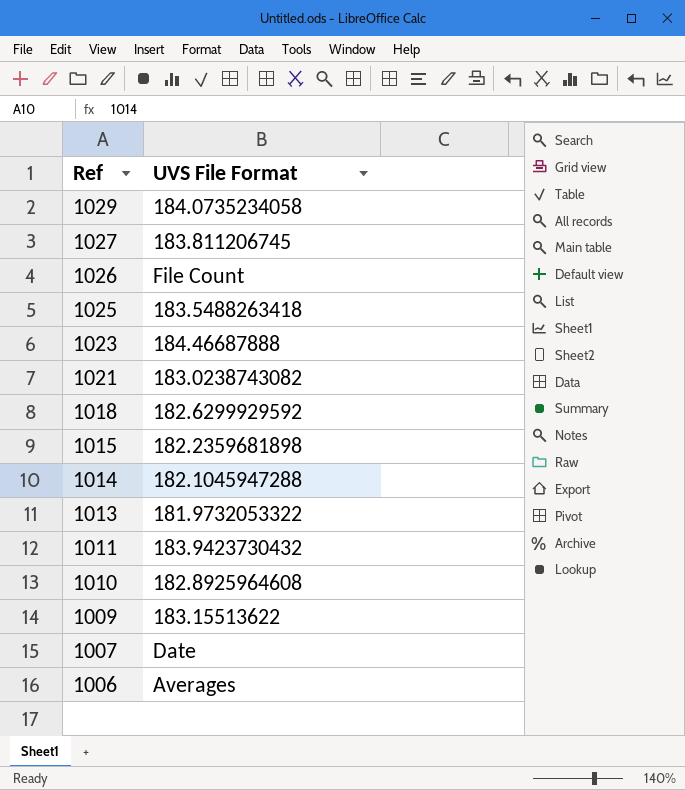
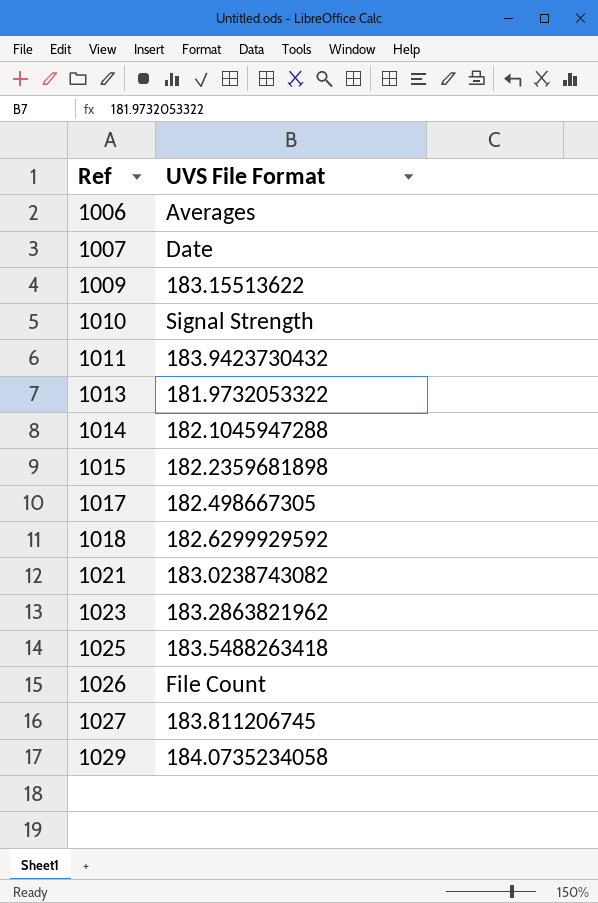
row order: Ref descending -> Ref ascending
1010 | UVS File Format: 182.8925964608 -> Signal Strength
row 1017: none -> 182.498667305
1023 | UVS File Format: 184.46687888 -> 183.2863821962

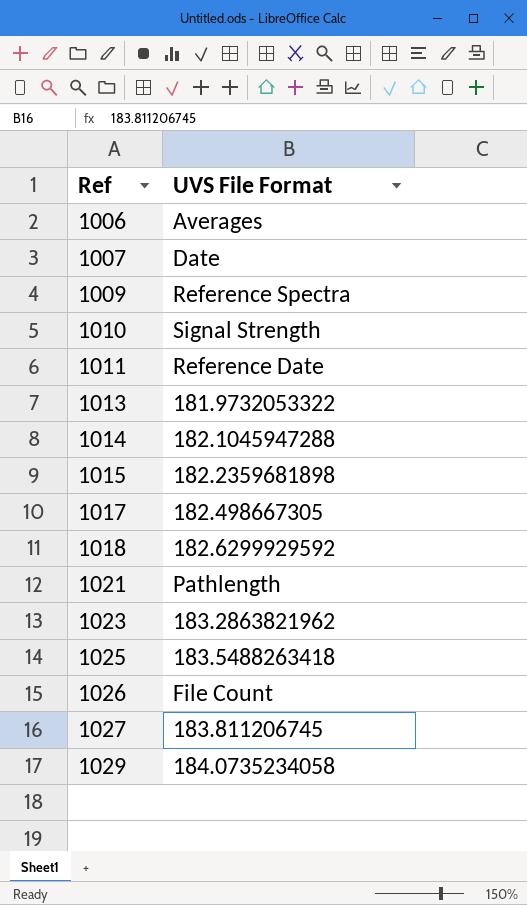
1009 | UVS File Format: 183.15513622 -> Reference Spectra
1011 | UVS File Format: 183.9423730432 -> Reference Date
1021 | UVS File Format: 183.0238743082 -> Pathlength

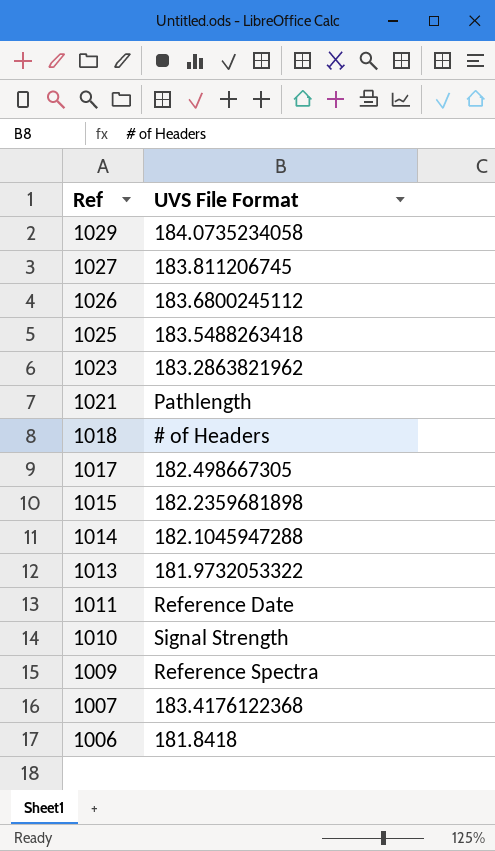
row order: Ref ascending -> Ref descending
1026 | UVS File Format: File Count -> 183.6800245112
1018 | UVS File Format: 182.6299929592 -> # of Headers
1007 | UVS File Format: Date -> 183.4176122368
1006 | UVS File Format: Averages -> 181.8418

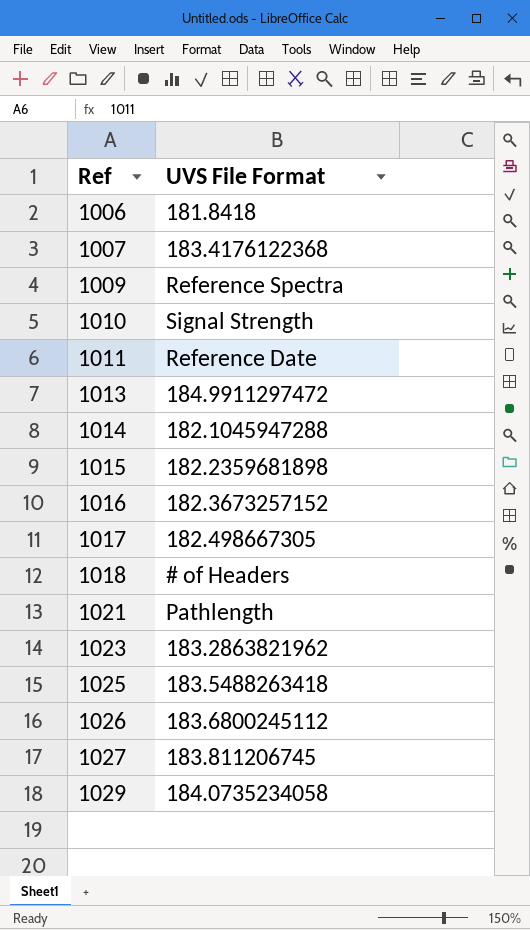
row order: Ref descending -> Ref ascending
1013 | UVS File Format: 181.9732053322 -> 184.9911297472
row 1016: none -> 182.3673257152

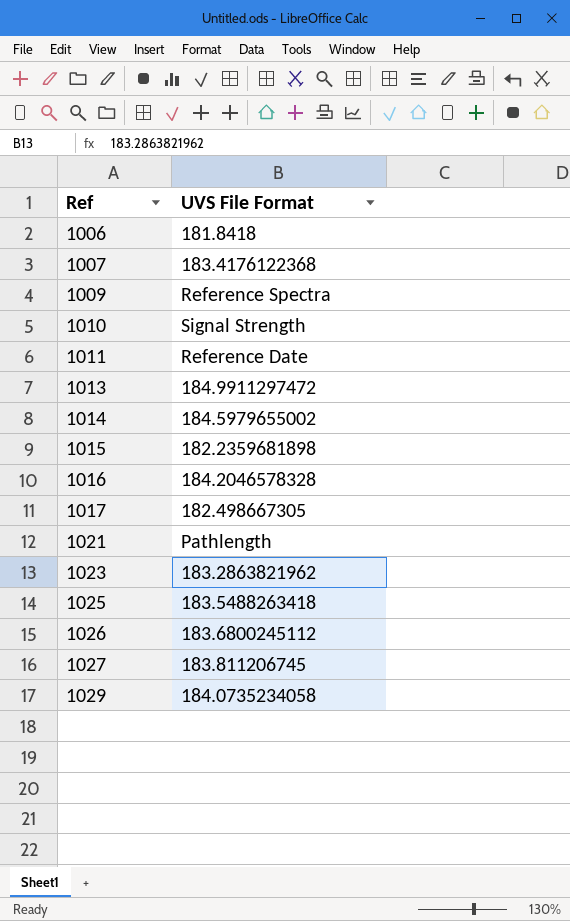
row 1018: # of Headers -> none
1014 | UVS File Format: 182.1045947288 -> 184.5979655002
1016 | UVS File Format: 182.3673257152 -> 184.2046578328

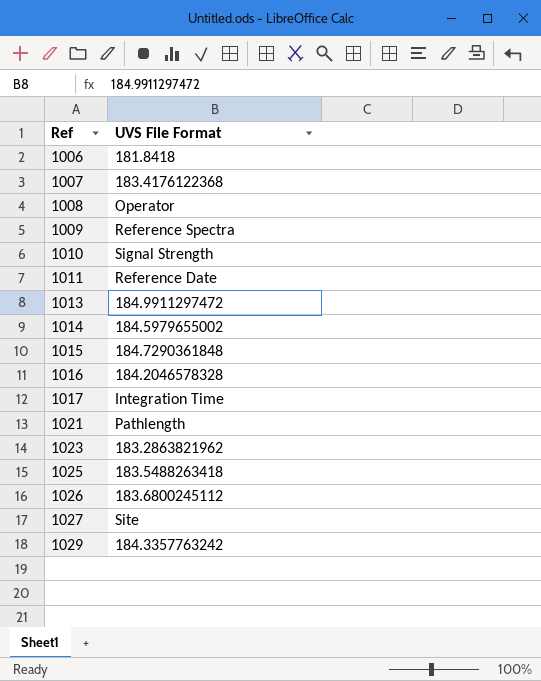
row 1008: none -> Operator
1015 | UVS File Format: 182.2359681898 -> 184.7290361848
1017 | UVS File Format: 182.498667305 -> Integration Time
1027 | UVS File Format: 183.811206745 -> Site
1029 | UVS File Format: 184.0735234058 -> 184.3357763242

